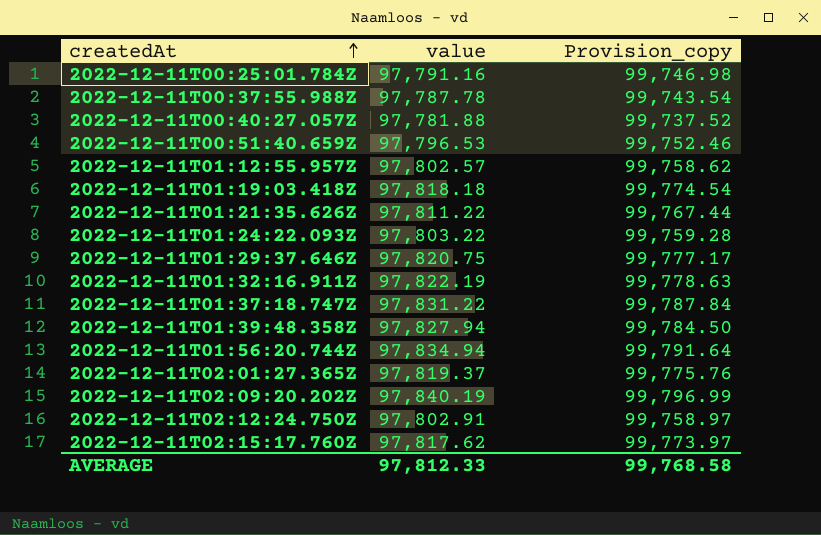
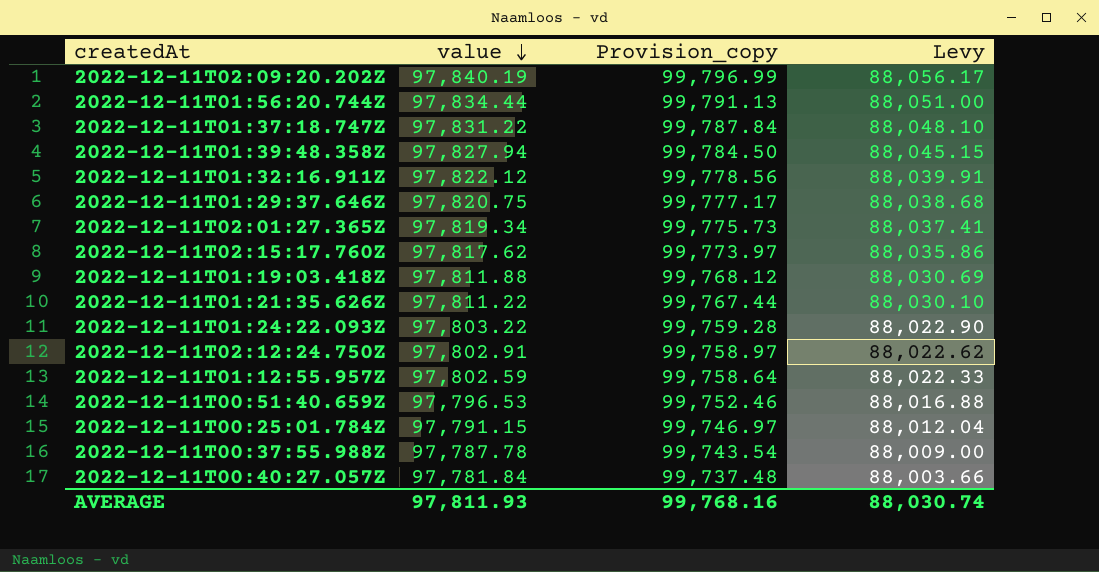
row order: createdAt ascending -> value descending
column Levy | formula: none -> [value] * 0.9
2022-12-11T01:56:20.744Z | value: 97,834.94 -> 97,834.44
2022-12-11T01:56:20.744Z | Provision_copy: 99,791.64 -> 99,791.13
2022-12-11T01:32:16.911Z | value: 97,822.19 -> 97,822.12
2022-12-11T01:32:16.911Z | Provision_copy: 99,778.63 -> 99,778.56
2022-12-11T02:01:27.365Z | value: 97,819.37 -> 97,819.34
2022-12-11T02:01:27.365Z | Provision_copy: 99,775.76 -> 99,775.73
2022-12-11T01:19:03.418Z | value: 97,818.18 -> 97,811.88
2022-12-11T01:19:03.418Z | Provision_copy: 99,774.54 -> 99,768.12
2022-12-11T01:12:55.957Z | value: 97,802.57 -> 97,802.59
2022-12-11T01:12:55.957Z | Provision_copy: 99,758.62 -> 99,758.64
2022-12-11T00:25:01.784Z | value: 97,791.16 -> 97,791.15
2022-12-11T00:25:01.784Z | Provision_copy: 99,746.98 -> 99,746.97
2022-12-11T00:40:27.057Z | value: 97,781.88 -> 97,781.84
2022-12-11T00:40:27.057Z | Provision_copy: 99,737.52 -> 99,737.48
AVERAGE | value: 97,812.33 -> 97,811.93
AVERAGE | Provision_copy: 99,768.58 -> 99,768.16

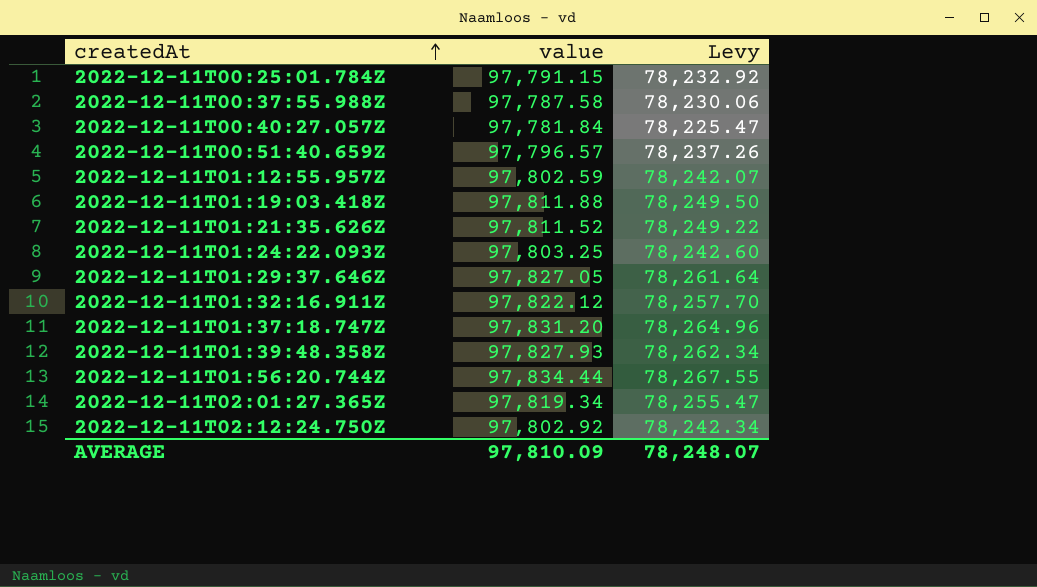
row order: value descending -> createdAt ascending
column Provision_copy | formula: [value] * 1.02 -> none
column Levy | formula: [value] * 0.9 -> [value] * 0.8
row 2022-12-11T02:09:20.202Z: 97,840.19 | 99,796.99 | 88,056.17 -> none
row 2022-12-11T02:15:17.760Z: 97,817.62 | 99,773.97 | 88,035.86 -> none
2022-12-11T00:37:55.988Z | value: 97,787.78 -> 97,787.58
2022-12-11T00:51:40.659Z | value: 97,796.53 -> 97,796.57
2022-12-11T01:21:35.626Z | value: 97,811.22 -> 97,811.52
2022-12-11T01:24:22.093Z | value: 97,803.22 -> 97,803.25
2022-12-11T01:29:37.646Z | value: 97,820.75 -> 97,827.05
2022-12-11T01:37:18.747Z | value: 97,831.22 -> 97,831.20
2022-12-11T01:39:48.358Z | value: 97,827.94 -> 97,827.93
2022-12-11T02:12:24.750Z | value: 97,802.91 -> 97,802.92
AVERAGE | value: 97,811.93 -> 97,810.09
AVERAGE | Levy: 88,030.74 -> 78,248.07

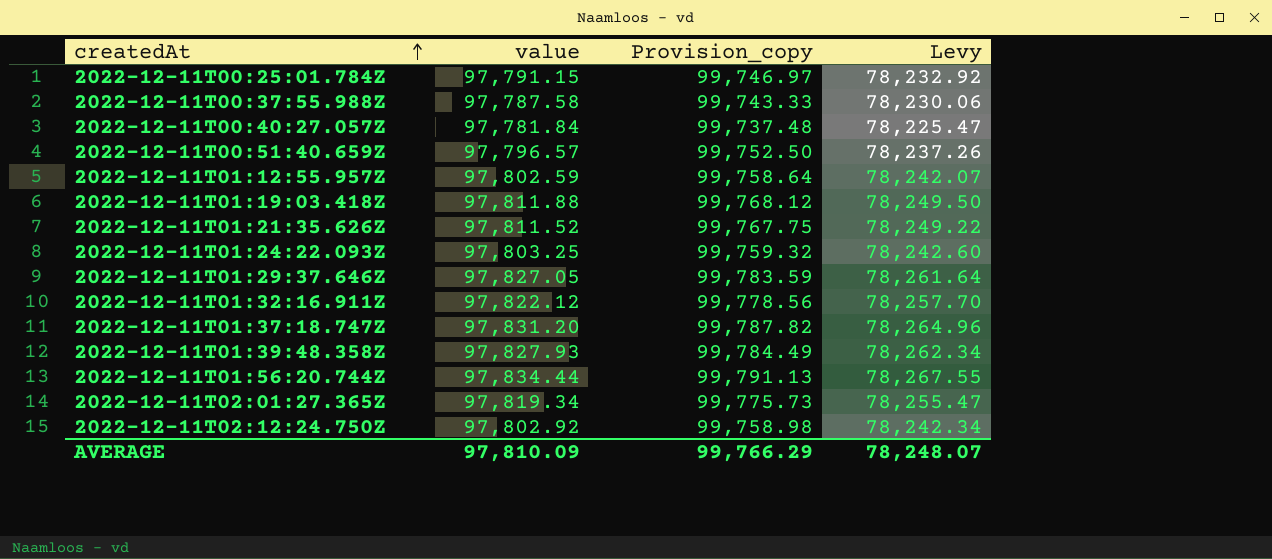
column Provision_copy | formula: none -> [value] * 1.02

